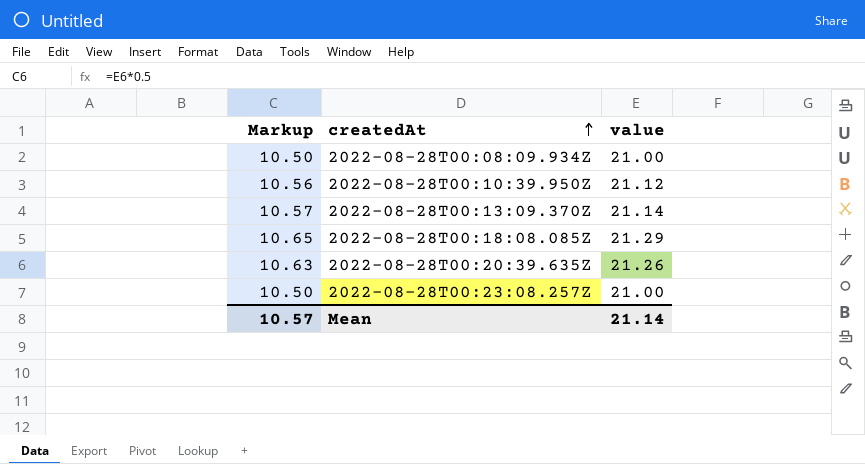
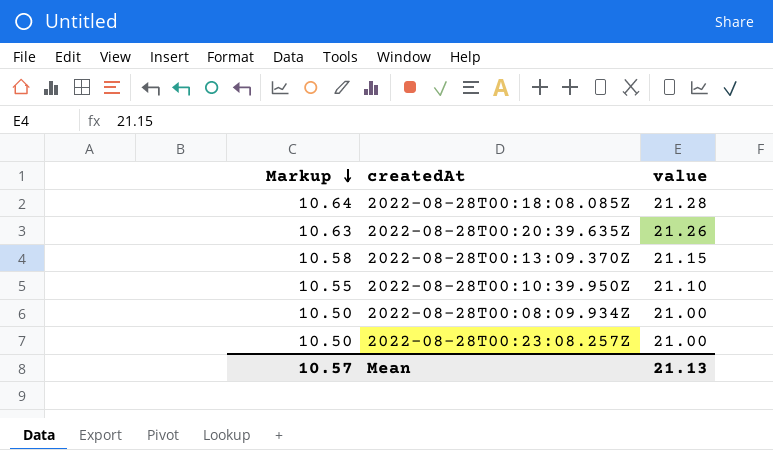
row order: createdAt ascending -> Markup descending
2022-08-28T00:18:08.085Z | Markup: 10.65 -> 10.64
2022-08-28T00:18:08.085Z | value: 21.29 -> 21.28
2022-08-28T00:13:09.370Z | Markup: 10.57 -> 10.58
2022-08-28T00:13:09.370Z | value: 21.14 -> 21.15
2022-08-28T00:10:39.950Z | Markup: 10.56 -> 10.55
2022-08-28T00:10:39.950Z | value: 21.12 -> 21.10
Mean | value: 21.14 -> 21.13

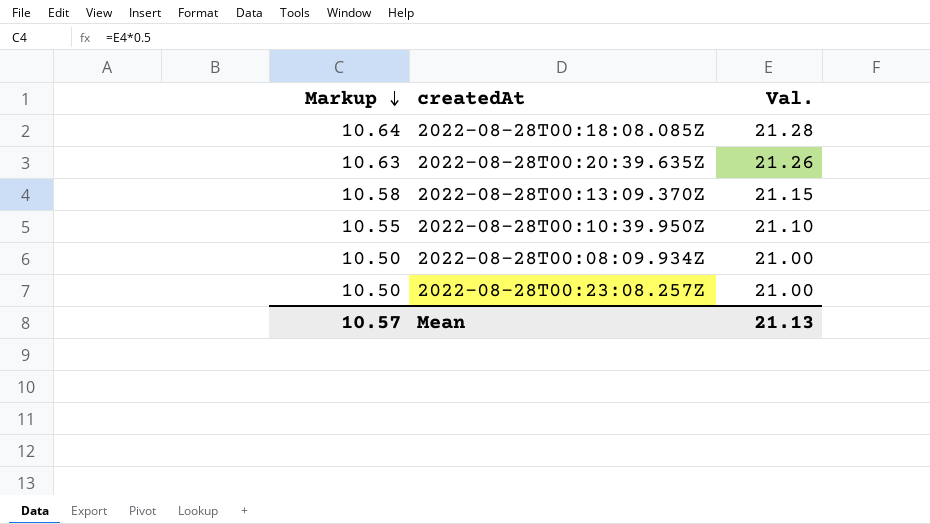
column name: value -> Val.

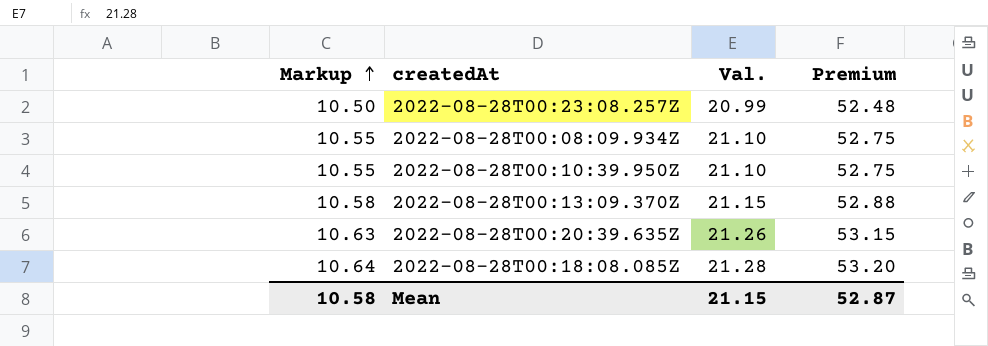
row order: Markup descending -> Markup ascending
column Premium | formula: none -> [Val.] * 2.5
2022-08-28T00:23:08.257Z | Val.: 21.00 -> 20.99
2022-08-28T00:08:09.934Z | Markup: 10.50 -> 10.55
2022-08-28T00:08:09.934Z | Val.: 21.00 -> 21.10
Mean | Markup: 10.57 -> 10.58
Mean | Val.: 21.13 -> 21.15

